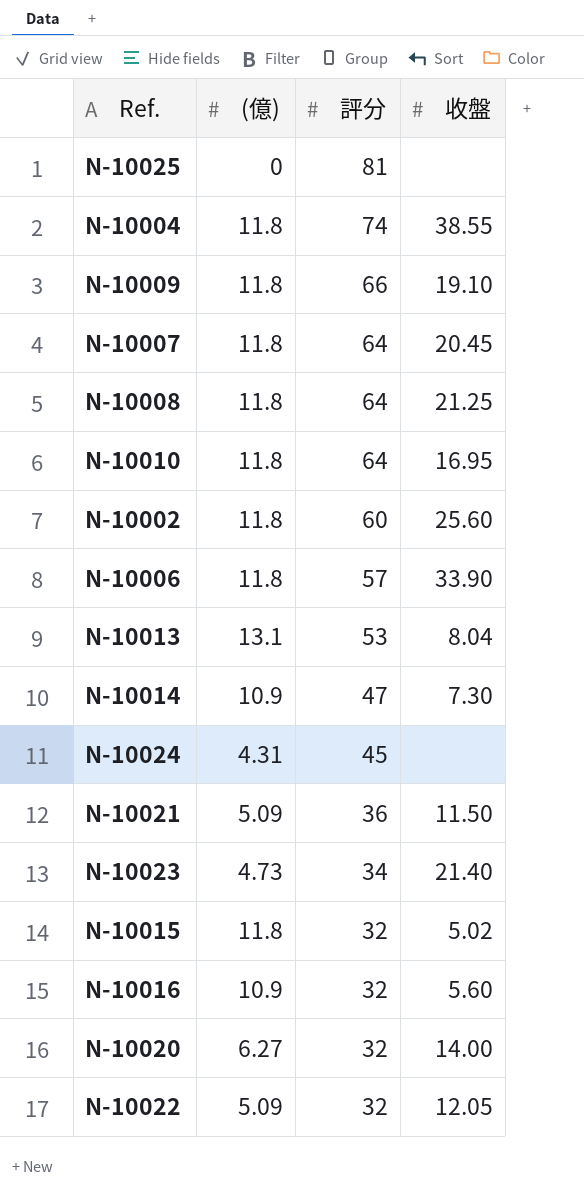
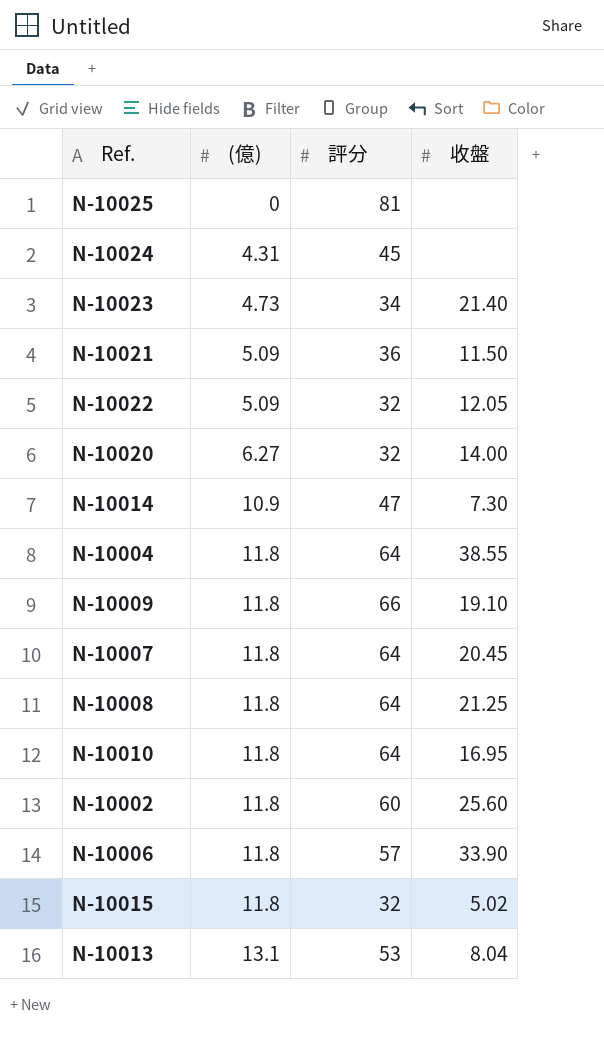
row order: 評分 descending -> (億) ascending
row N-10016: 10.9 | 32 | 5.60 -> none
N-10004 | 評分: 74 -> 64

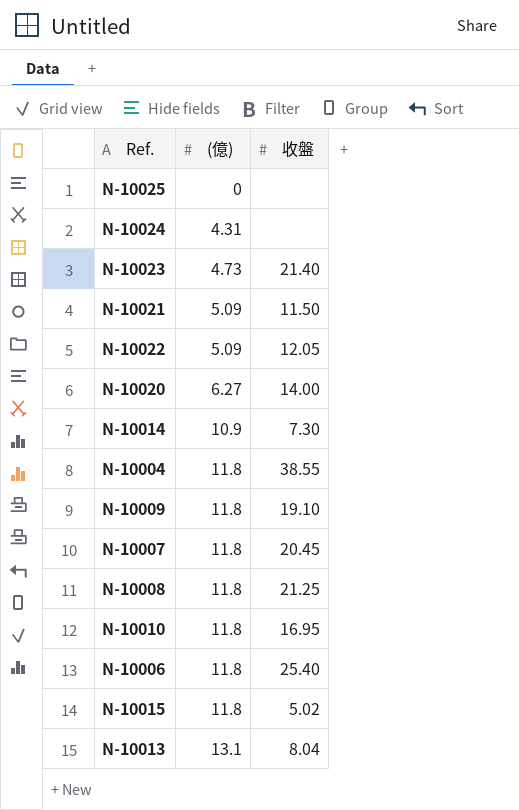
column 評分 | position: 3 -> none
row N-10002: 11.8 | 60 | 25.60 -> none
N-10006 | 收盤: 33.90 -> 25.40

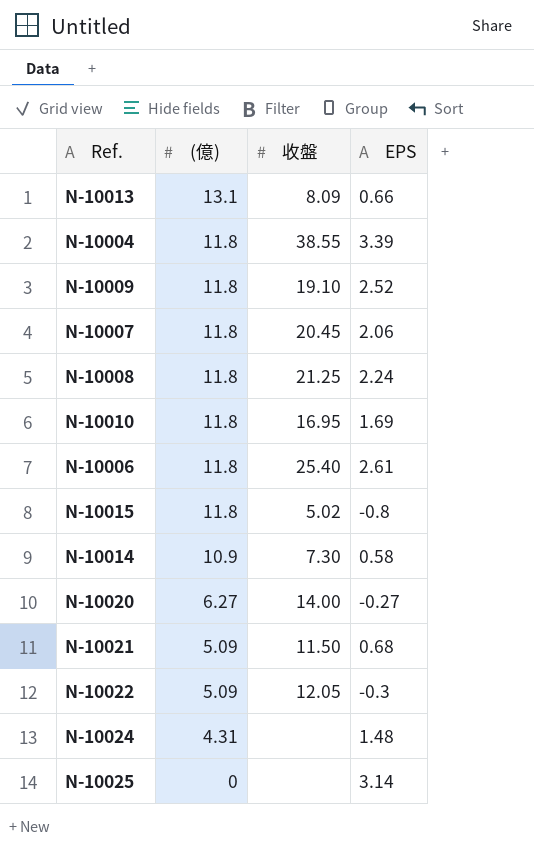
row order: (億) ascending -> (億) descending
column EPS | position: none -> 4
row N-10023: 4.73 | 21.40 -> none
N-10013 | 收盤: 8.04 -> 8.09

